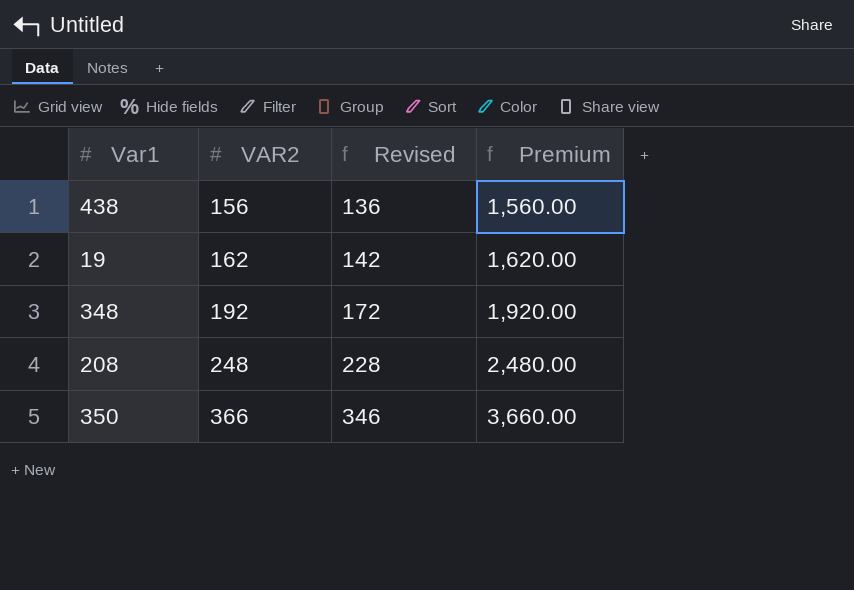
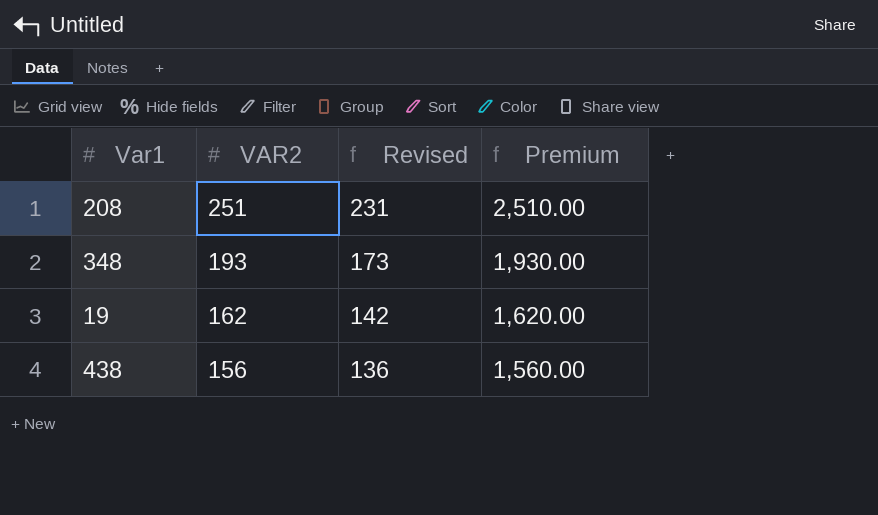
row order: VAR2 ascending -> VAR2 descending
row 350: 366 | 346 | 3,660.00 -> none
208 | VAR2: 248 -> 251
208 | Revised: 228 -> 231
208 | Premium: 2,480.00 -> 2,510.00
348 | VAR2: 192 -> 193
348 | Revised: 172 -> 173
348 | Premium: 1,920.00 -> 1,930.00

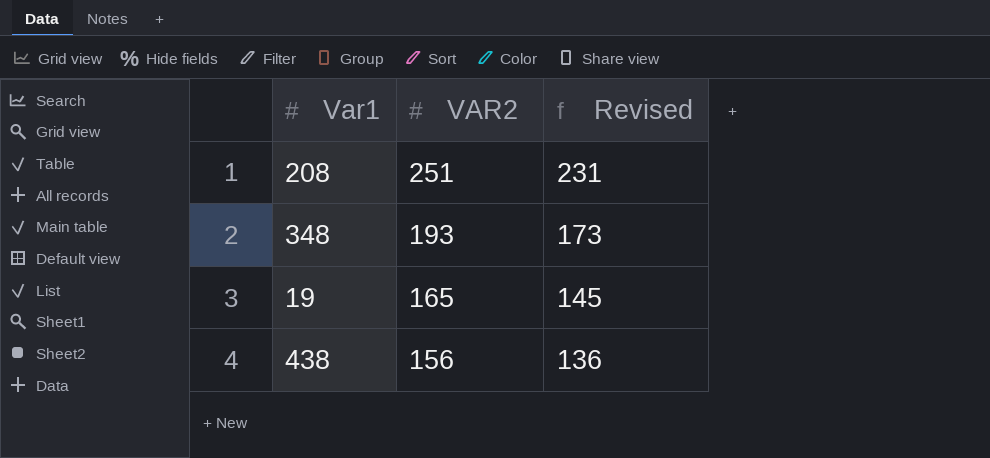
column Premium | formula: [VAR2] * 10 -> none
19 | VAR2: 162 -> 165
19 | Revised: 142 -> 145

